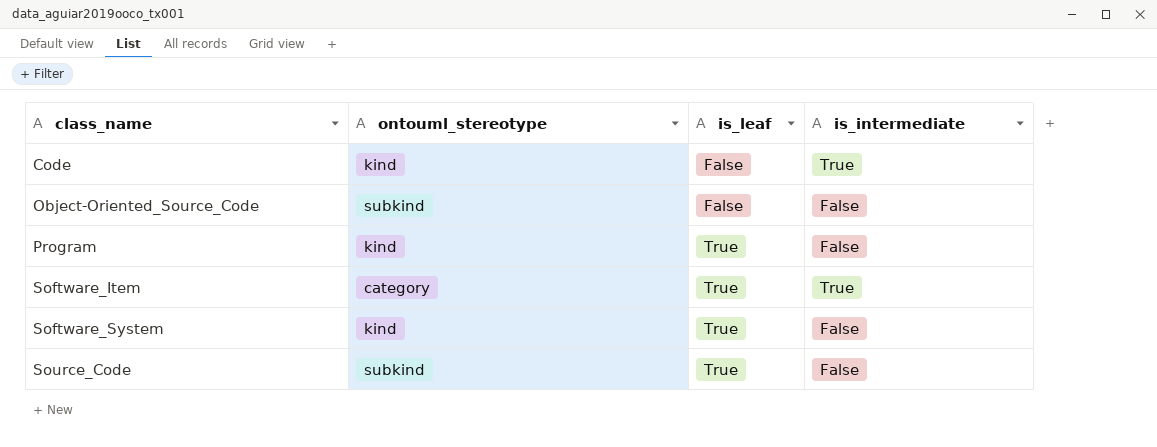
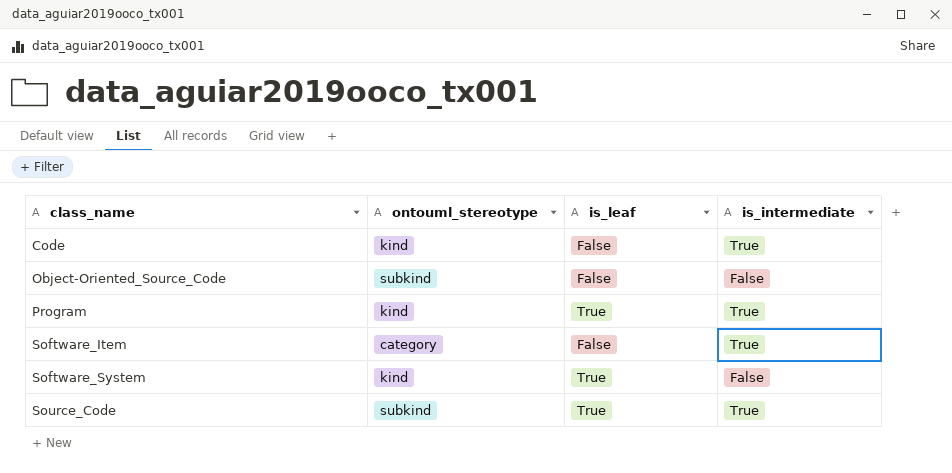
Program | is_intermediate: False -> True
Software_Item | is_leaf: True -> False
Source_Code | is_intermediate: False -> True

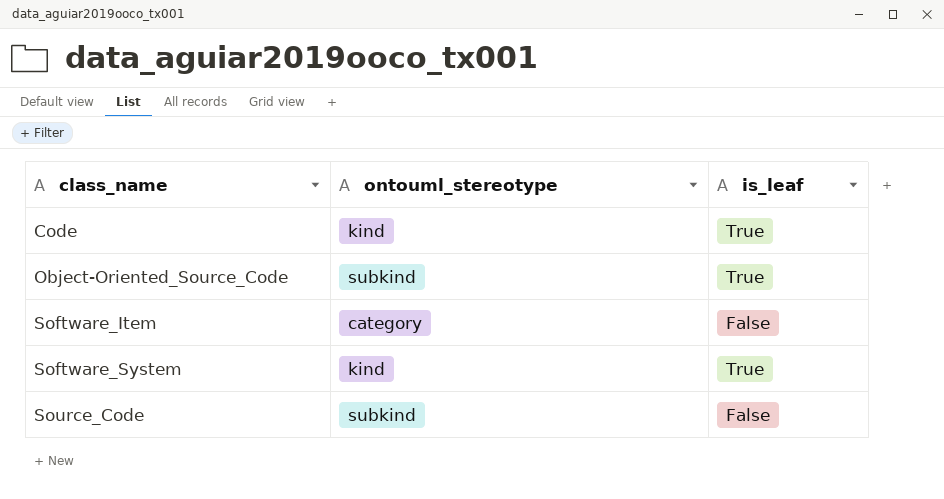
column is_intermediate | position: 4 -> none
row Program: kind | True | True -> none
Code | is_leaf: False -> True
Object-Oriented_Source_Code | is_leaf: False -> True
Source_Code | is_leaf: True -> False

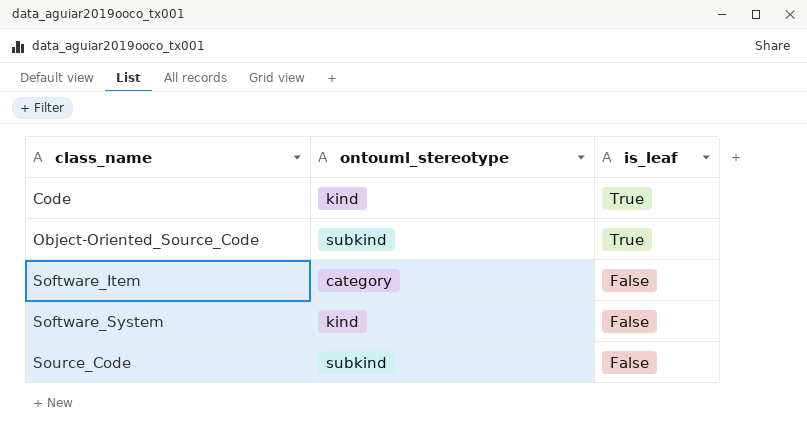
Software_System | is_leaf: True -> False

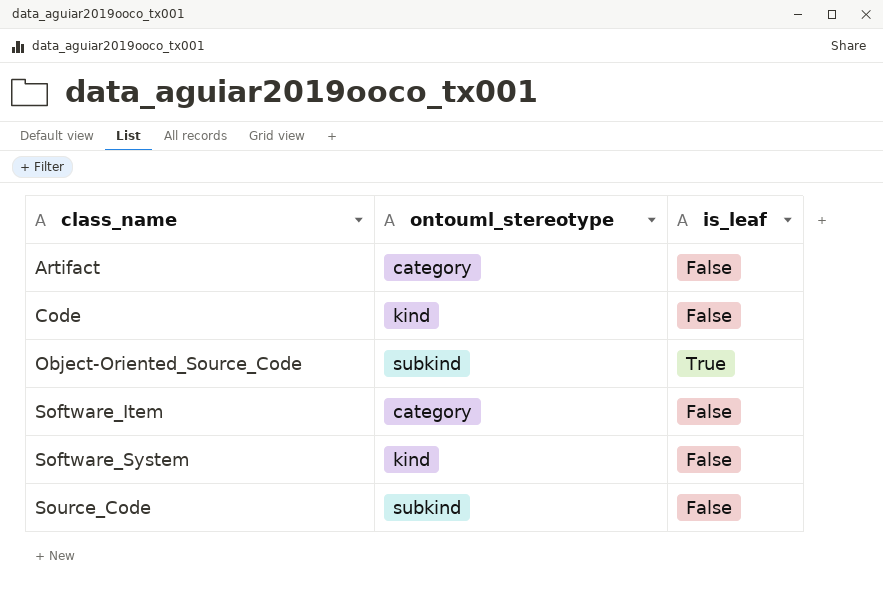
row Artifact: none -> category | False
Code | is_leaf: True -> False

